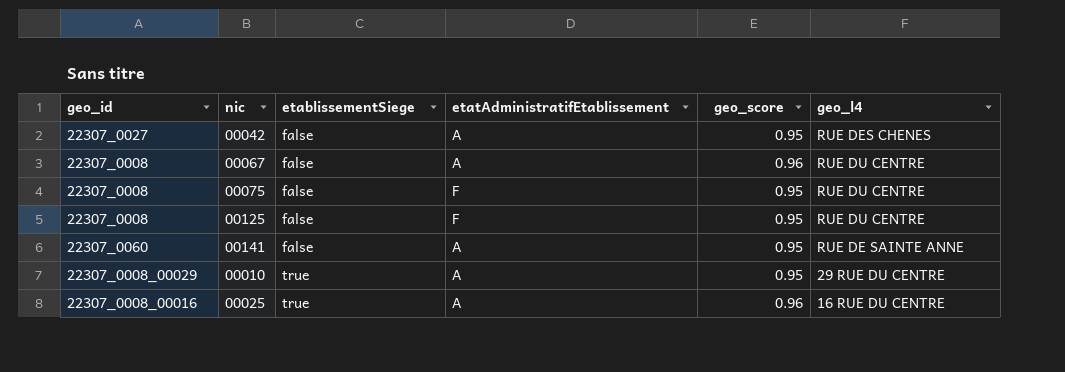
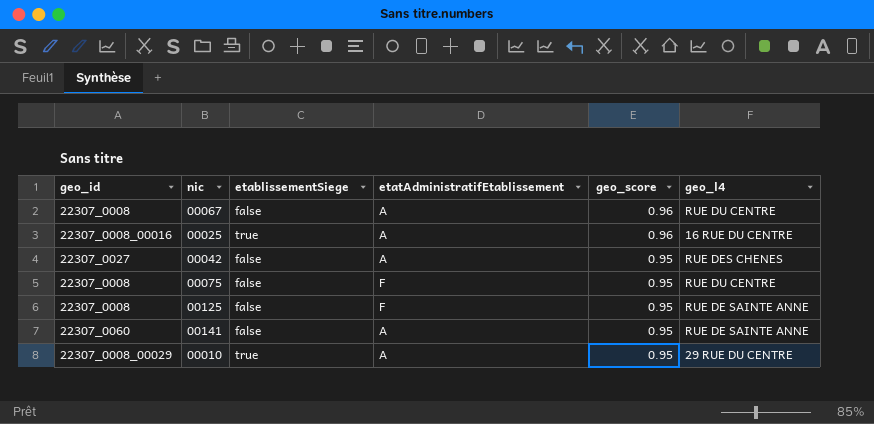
row order: etablissementSiege ascending -> geo_score descending
00125 | geo_l4: RUE DU CENTRE -> RUE DE SAINTE ANNE

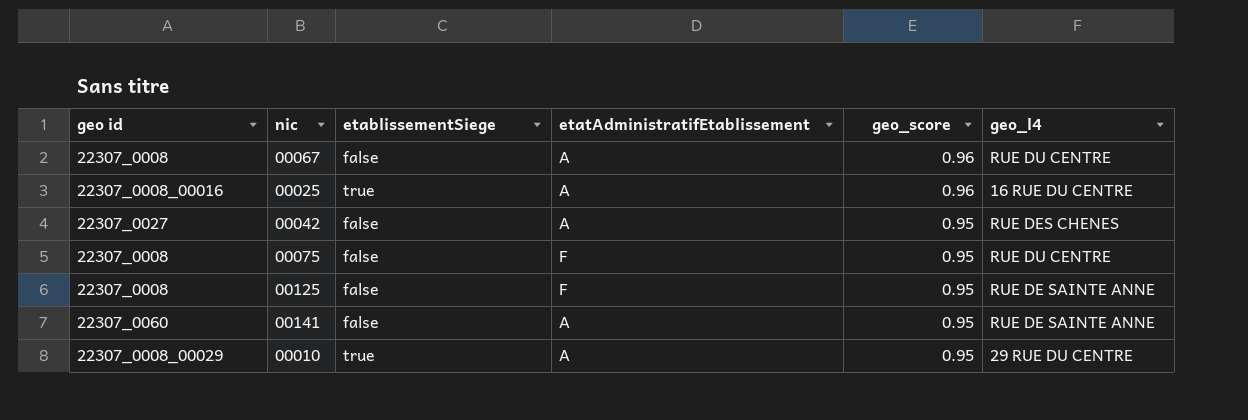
column name: geo_id -> geo id

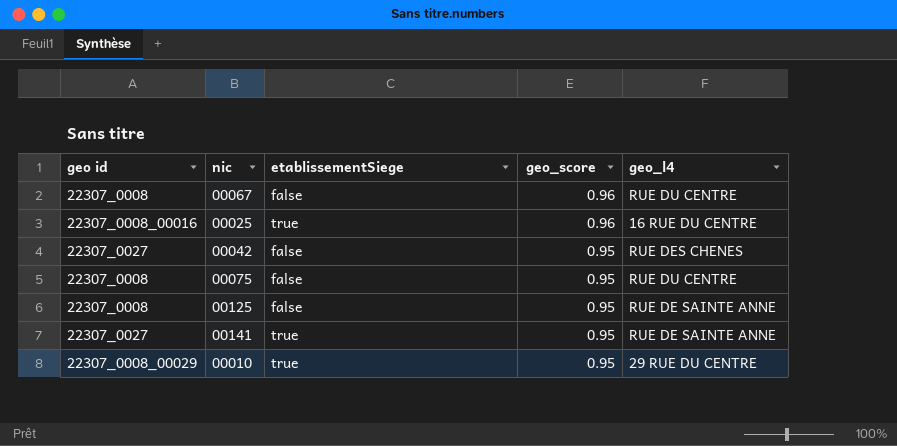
column etatAdministratifEtablissement | position: 4 -> none
00141 | geo id: 22307_0060 -> 22307_0027
00141 | etablissementSiege: false -> true

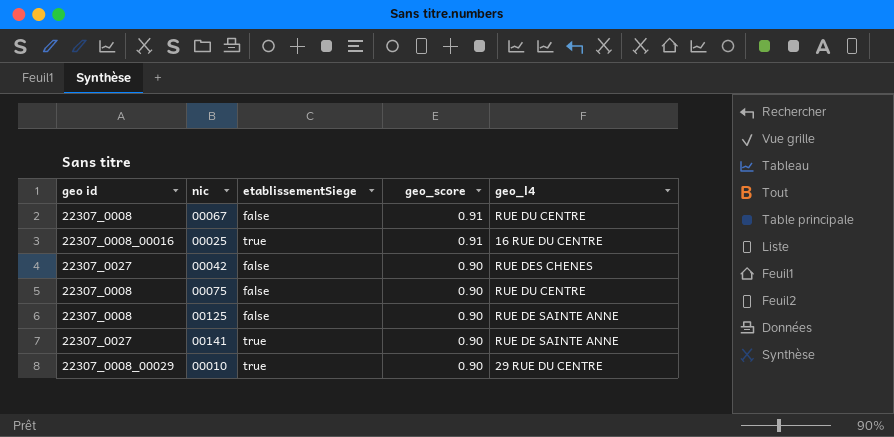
00067 | geo_score: 0.96 -> 0.91
00025 | geo_score: 0.96 -> 0.91
00042 | geo_score: 0.95 -> 0.90
00075 | geo_score: 0.95 -> 0.90
00125 | geo_score: 0.95 -> 0.90
00141 | geo_score: 0.95 -> 0.90
00010 | geo_score: 0.95 -> 0.90

